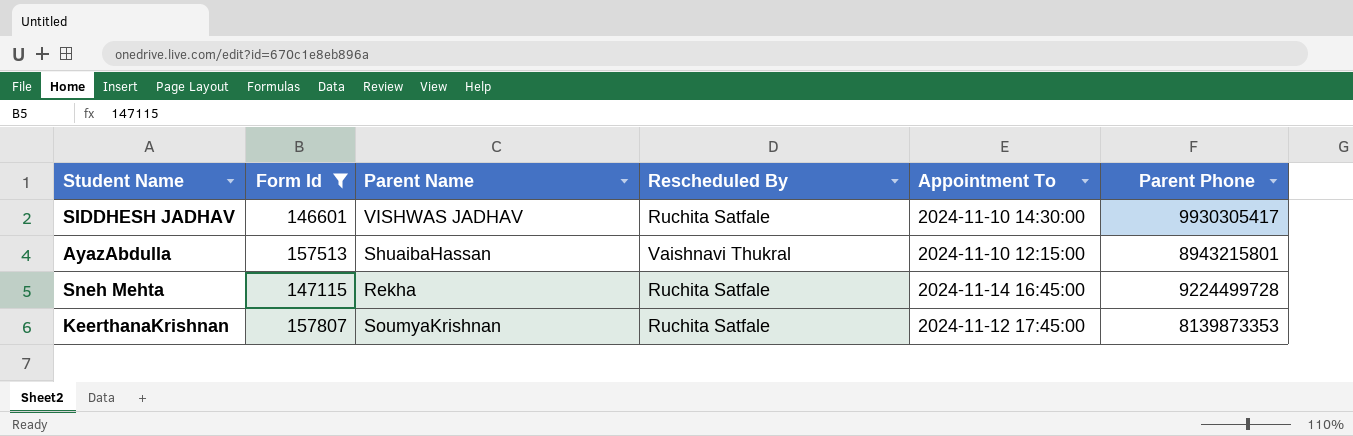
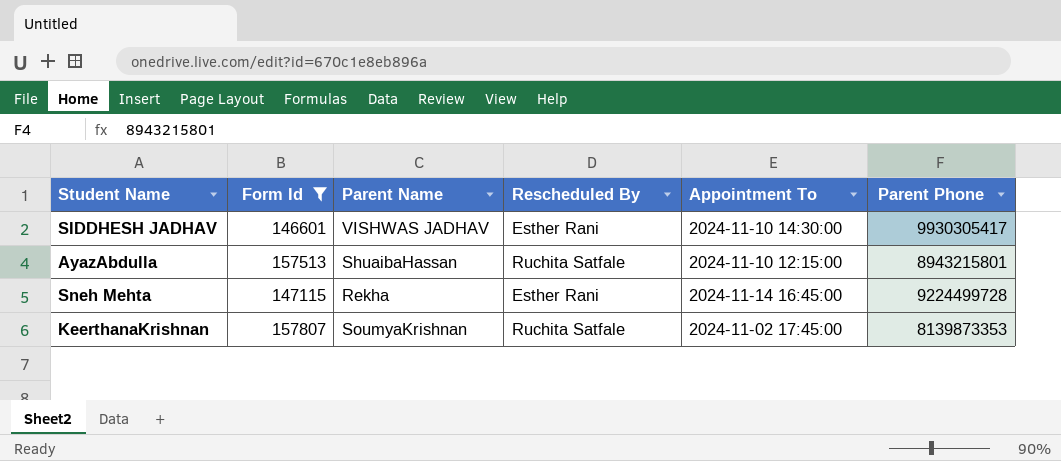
SIDDHESH JADHAV | Rescheduled By: Ruchita Satfale -> Esther Rani
AyazAbdulla | Rescheduled By: Vaishnavi Thukral -> Ruchita Satfale
Sneh Mehta | Rescheduled By: Ruchita Satfale -> Esther Rani
KeerthanaKrishnan | Appointment To: 2024-11-12 17:45:00 -> 2024-11-02 17:45:00

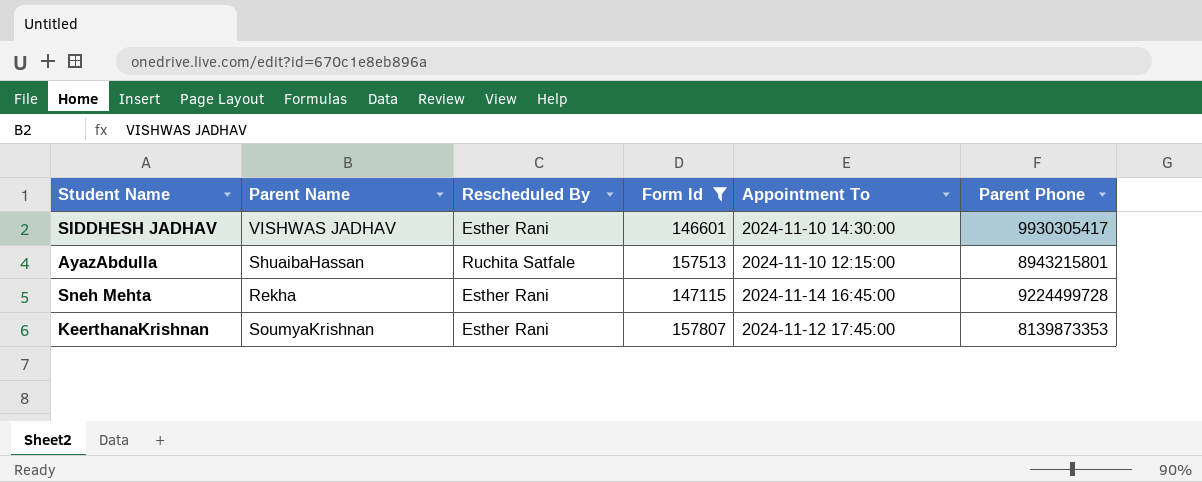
column Form Id | position: 2 -> 4
KeerthanaKrishnan | Rescheduled By: Ruchita Satfale -> Esther Rani
KeerthanaKrishnan | Appointment To: 2024-11-02 17:45:00 -> 2024-11-12 17:45:00

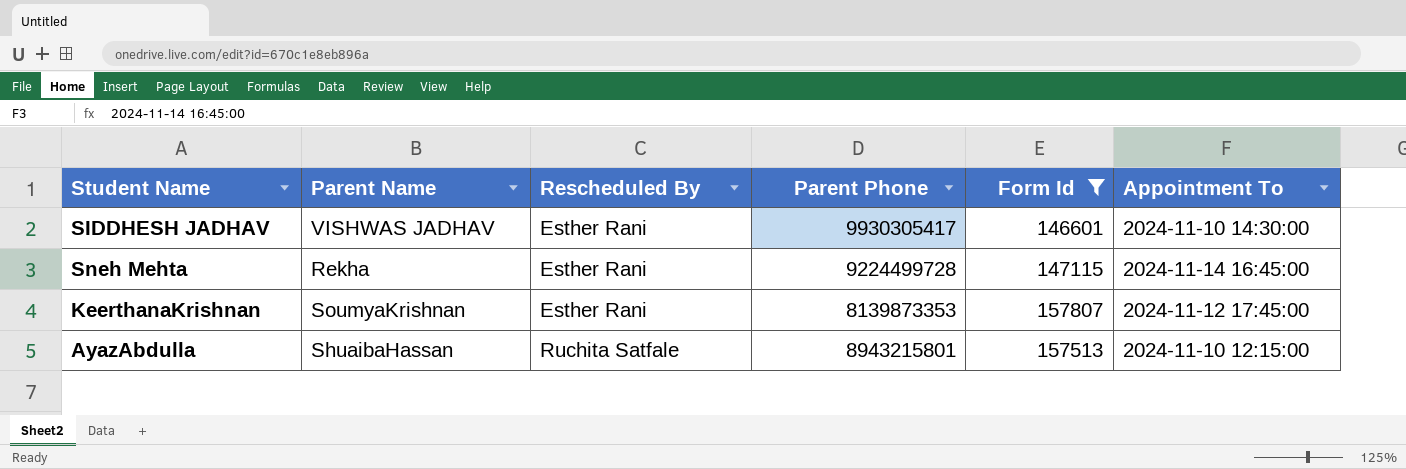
row order: none -> Rescheduled By ascending
column Parent Phone | position: 6 -> 4

